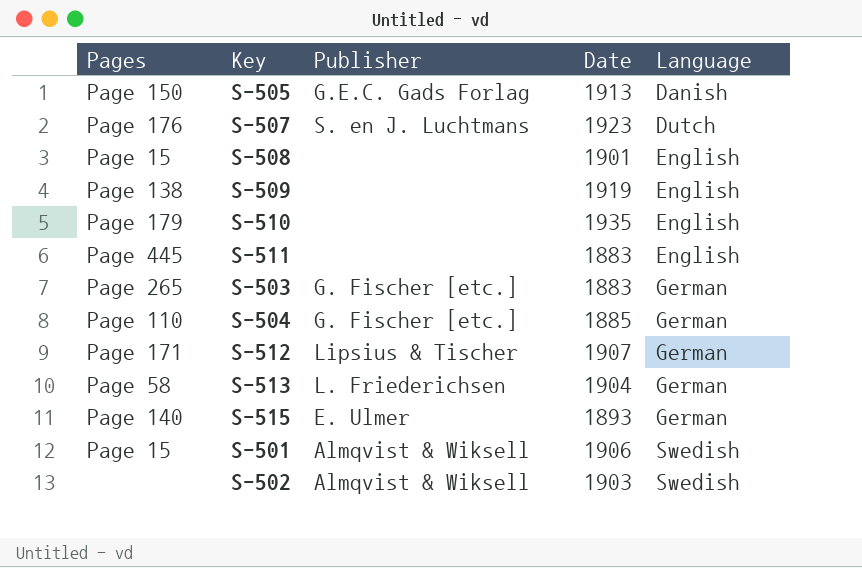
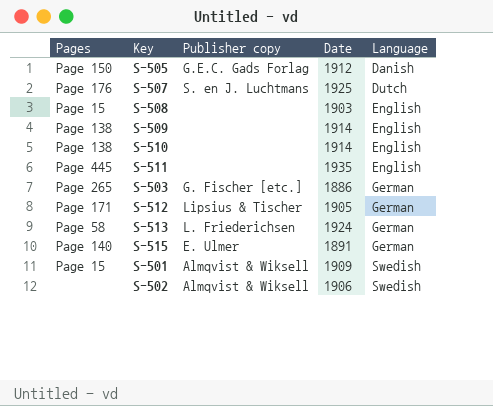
column name: Publisher -> Publisher copy
row S-504: Page 110 | G. Fischer [etc.] | 1885 | German -> none
S-505 | Date: 1913 -> 1912
S-507 | Date: 1923 -> 1925
S-508 | Date: 1901 -> 1903
S-509 | Date: 1919 -> 1914
S-510 | Pages: Page 179 -> Page 138
S-510 | Date: 1935 -> 1914
S-511 | Date: 1883 -> 1935
S-503 | Date: 1883 -> 1886
S-512 | Date: 1907 -> 1905
S-513 | Date: 1904 -> 1924
S-515 | Date: 1893 -> 1891
S-501 | Date: 1906 -> 1909
S-502 | Date: 1903 -> 1906

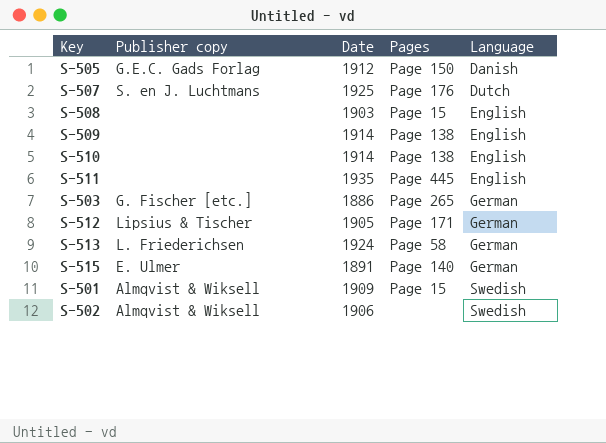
column Pages | position: 1 -> 4

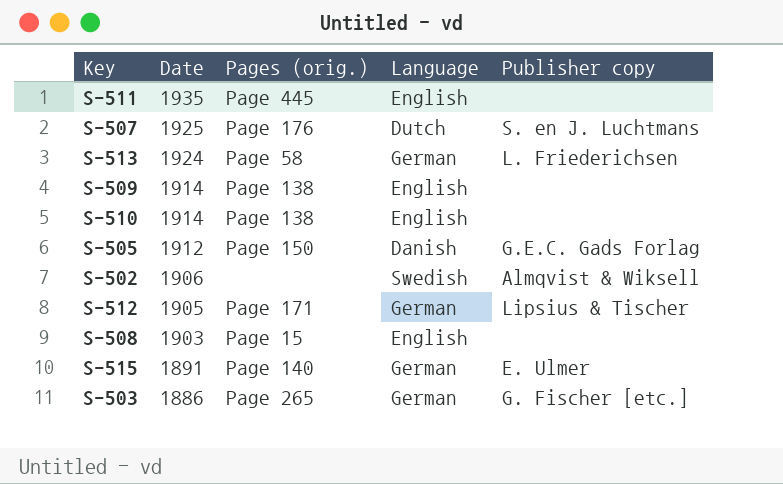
row order: Language ascending -> Date descending
column name: Pages -> Pages (orig.)
column Publisher copy | position: 2 -> 5
row S-501: Almqvist & Wiksell | 1909 | Page 15 | Swedish -> none

